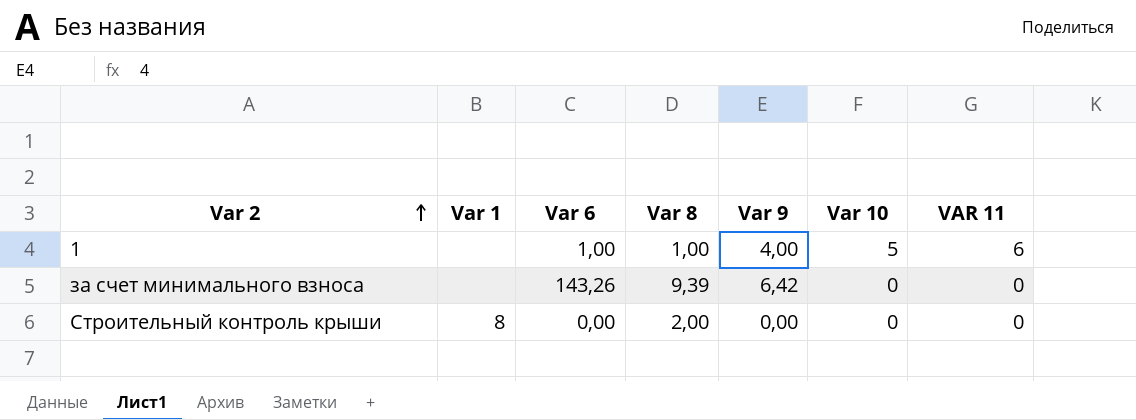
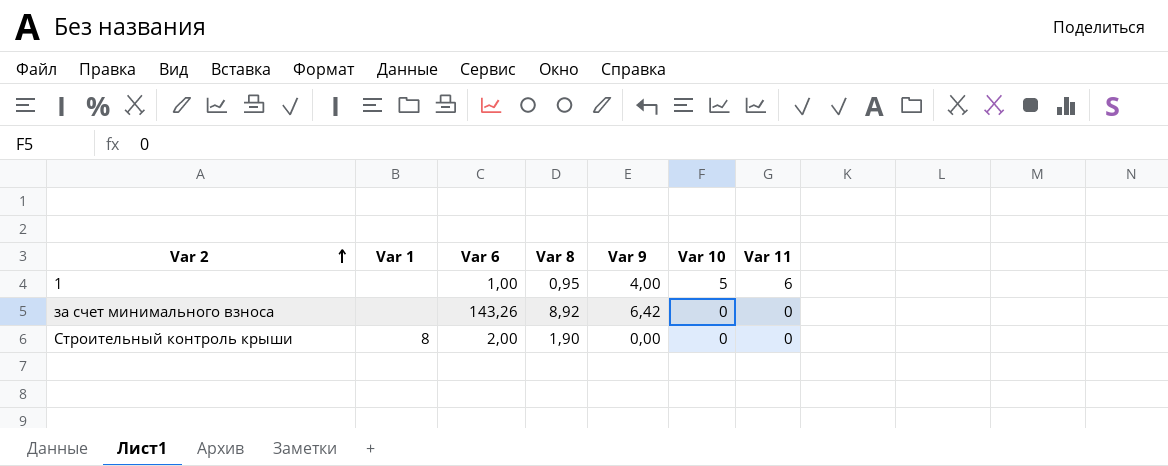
column name: VAR 11 -> Var 11
1 | Var 8: 1,00 -> 0,95
за счет минимального взноса | Var 8: 9,39 -> 8,92
Строительный контроль крыши | Var 6: 0,00 -> 2,00
Строительный контроль крыши | Var 8: 2,00 -> 1,90

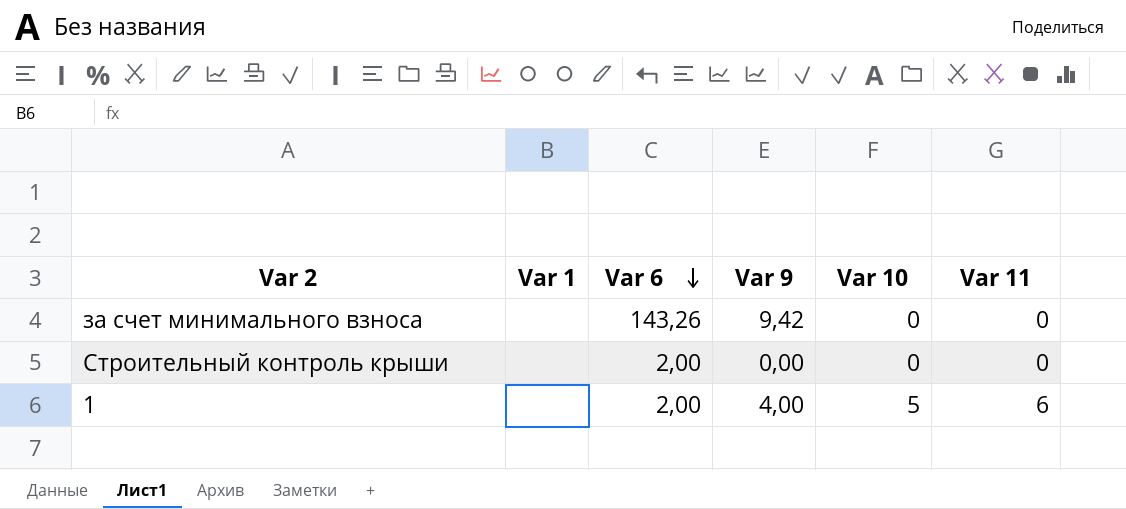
row order: Var 2 ascending -> Var 6 descending
column Var 8 | position: 4 -> none
за счет минимального взноса | Var 9: 6,42 -> 9,42
Строительный контроль крыши | Var 1: 8 -> none
1 | Var 6: 1,00 -> 2,00

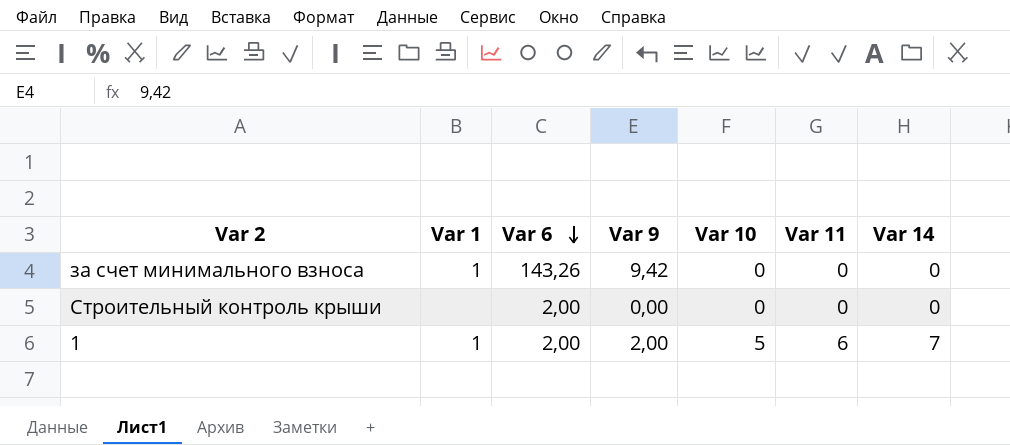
column Var 14 | position: none -> 7
за счет минимального взноса | Var 1: none -> 1
1 | Var 1: none -> 1
1 | Var 9: 4,00 -> 2,00

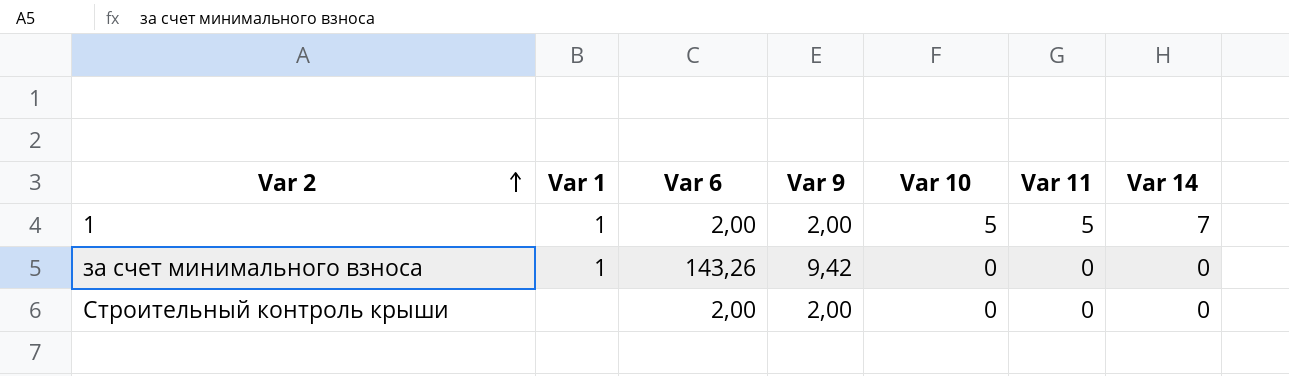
row order: Var 6 descending -> Var 2 ascending
1 | Var 11: 6 -> 5
Строительный контроль крыши | Var 9: 0,00 -> 2,00

